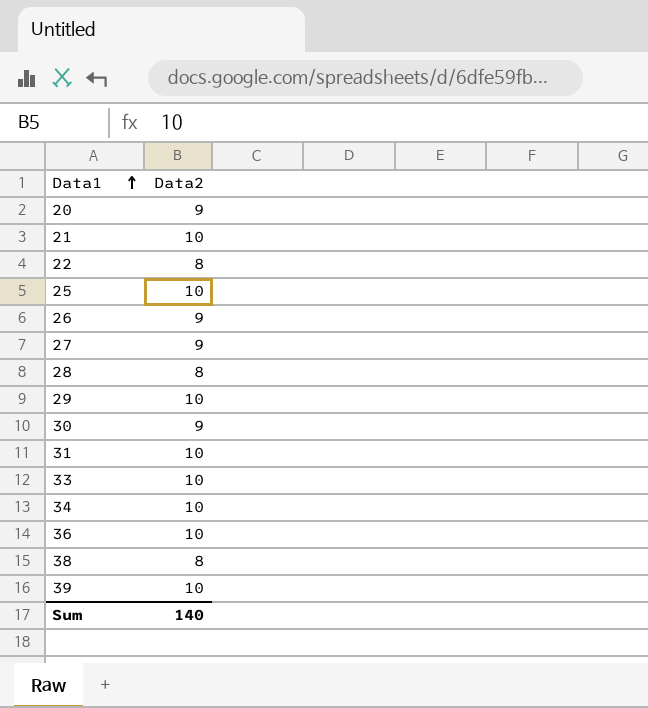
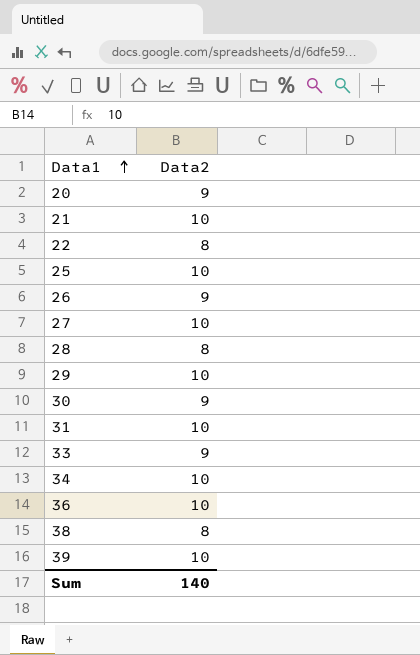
27 | Data2: 9 -> 10
33 | Data2: 10 -> 9

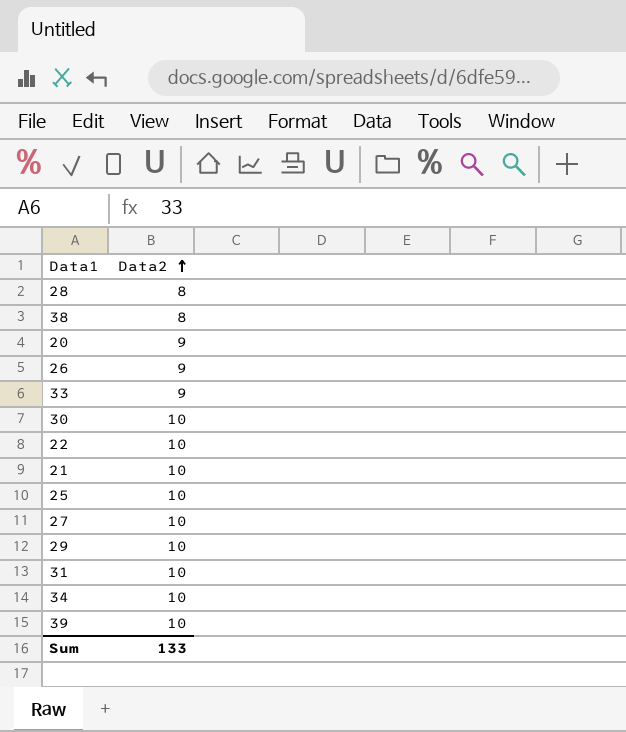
row order: Data1 ascending -> Data2 ascending
row 36: 10 -> none
30 | Data2: 9 -> 10
22 | Data2: 8 -> 10
Sum | Data2: 140 -> 133

